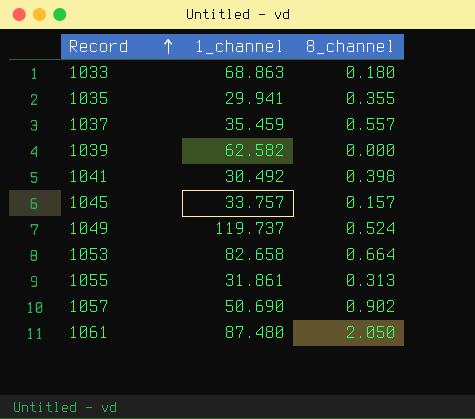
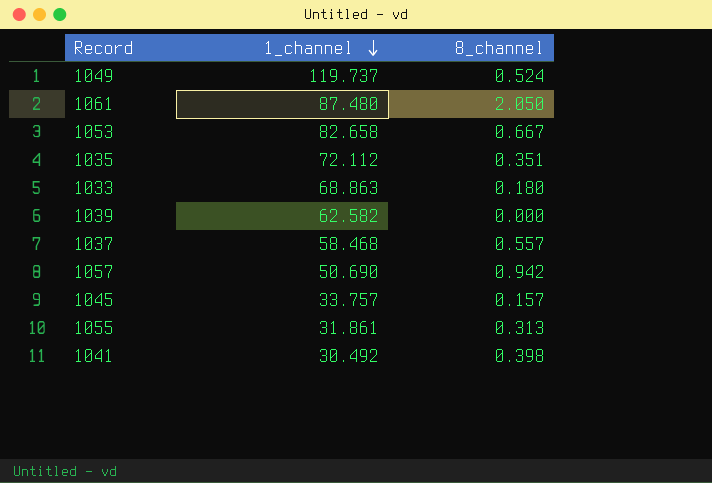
row order: Record ascending -> 1_channel descending
1053 | 8_channel: 0.664 -> 0.667
1035 | 1_channel: 29.941 -> 72.112
1035 | 8_channel: 0.355 -> 0.351
1037 | 1_channel: 35.459 -> 58.468
1057 | 8_channel: 0.902 -> 0.942

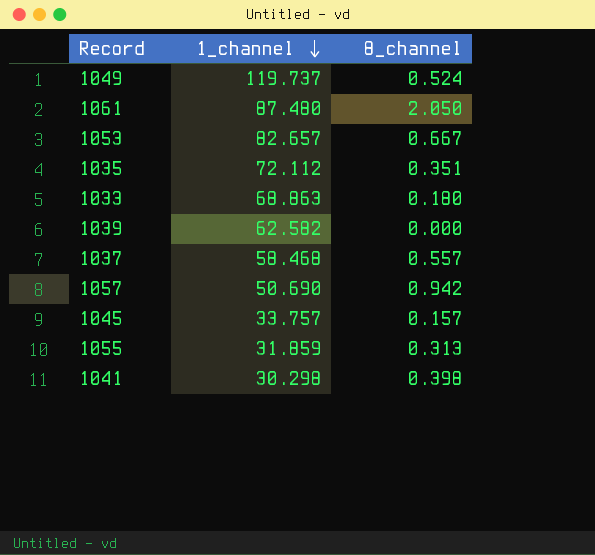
1053 | 1_channel: 82.658 -> 82.657
1055 | 1_channel: 31.861 -> 31.859
1041 | 1_channel: 30.492 -> 30.298

